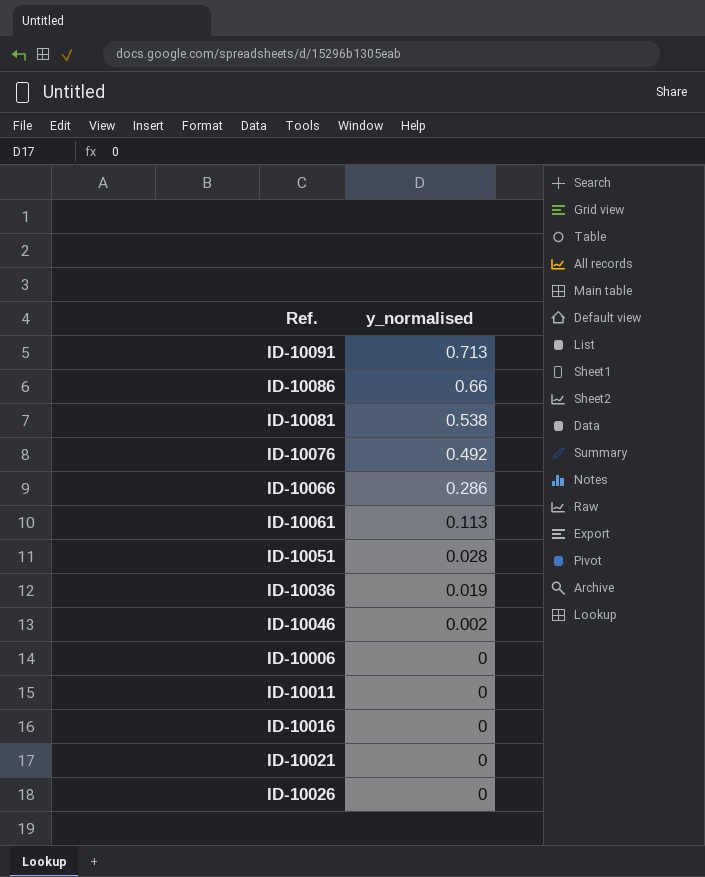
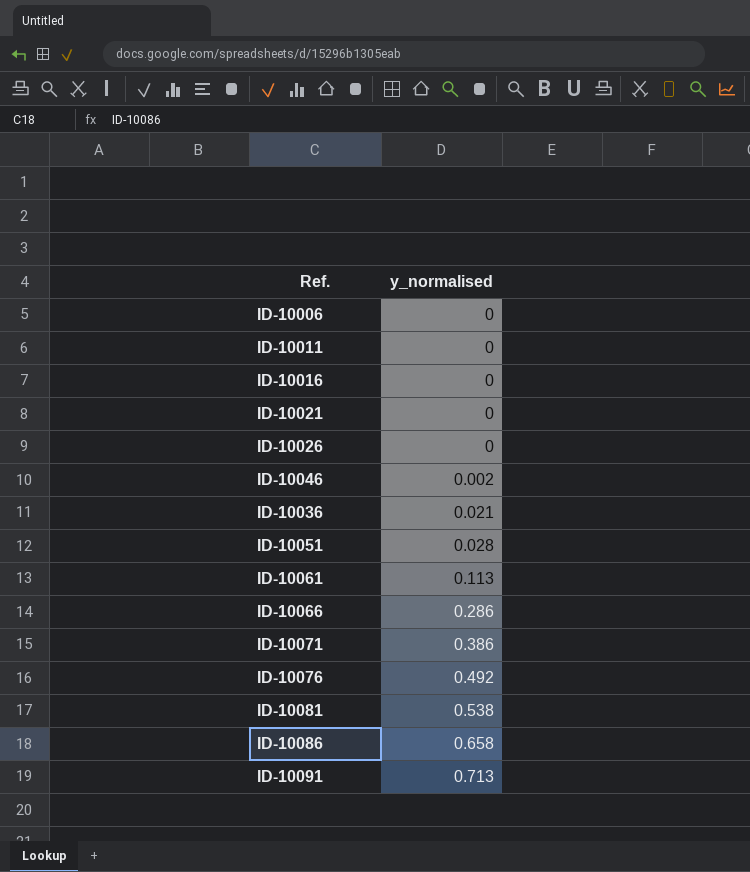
row order: y_normalised descending -> y_normalised ascending
ID-10036 | y_normalised: 0.019 -> 0.021
row ID-10071: none -> 0.386
ID-10086 | y_normalised: 0.66 -> 0.658

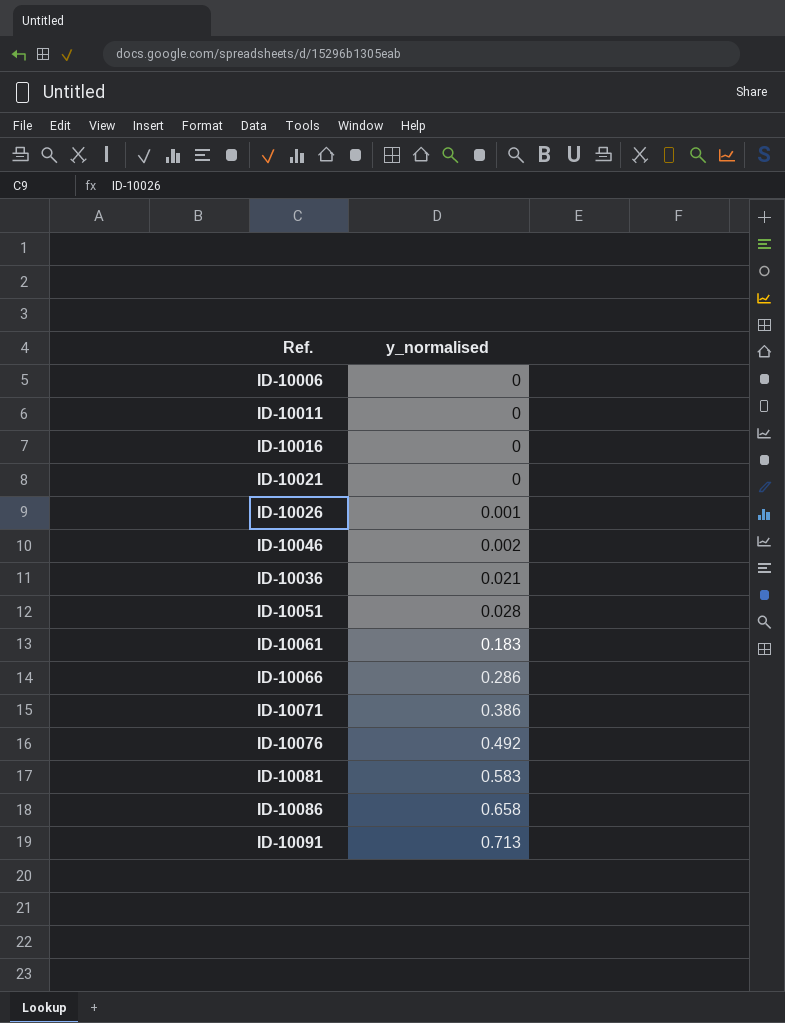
ID-10026 | y_normalised: 0 -> 0.001
ID-10061 | y_normalised: 0.113 -> 0.183
ID-10081 | y_normalised: 0.538 -> 0.583

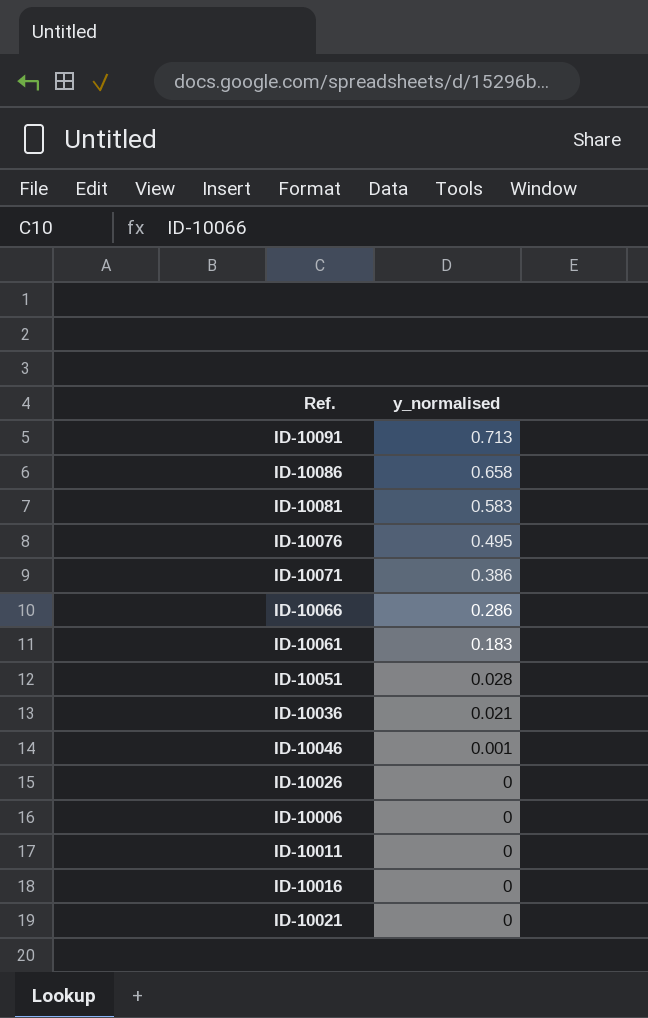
row order: y_normalised ascending -> y_normalised descending
ID-10076 | y_normalised: 0.492 -> 0.495
ID-10046 | y_normalised: 0.002 -> 0.001
ID-10026 | y_normalised: 0.001 -> 0

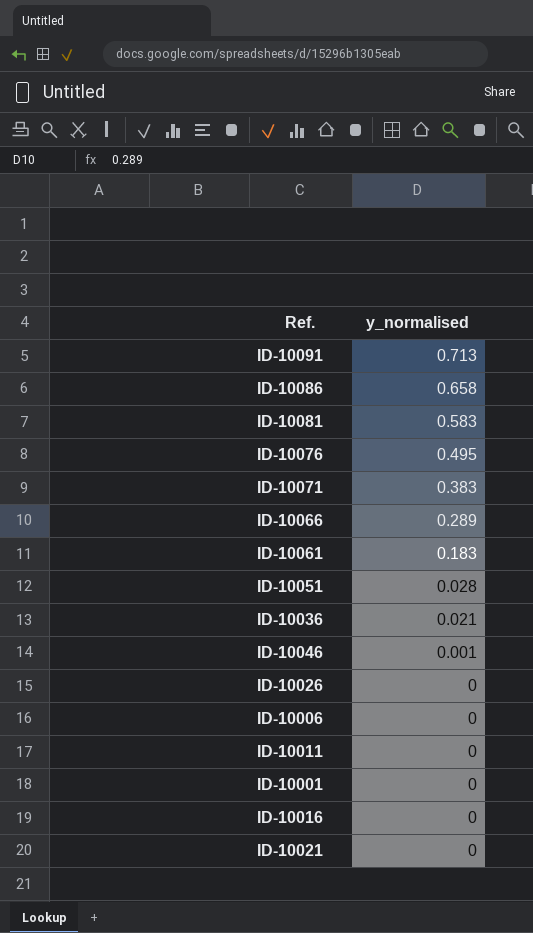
ID-10071 | y_normalised: 0.386 -> 0.383
ID-10066 | y_normalised: 0.286 -> 0.289
row ID-10001: none -> 0

